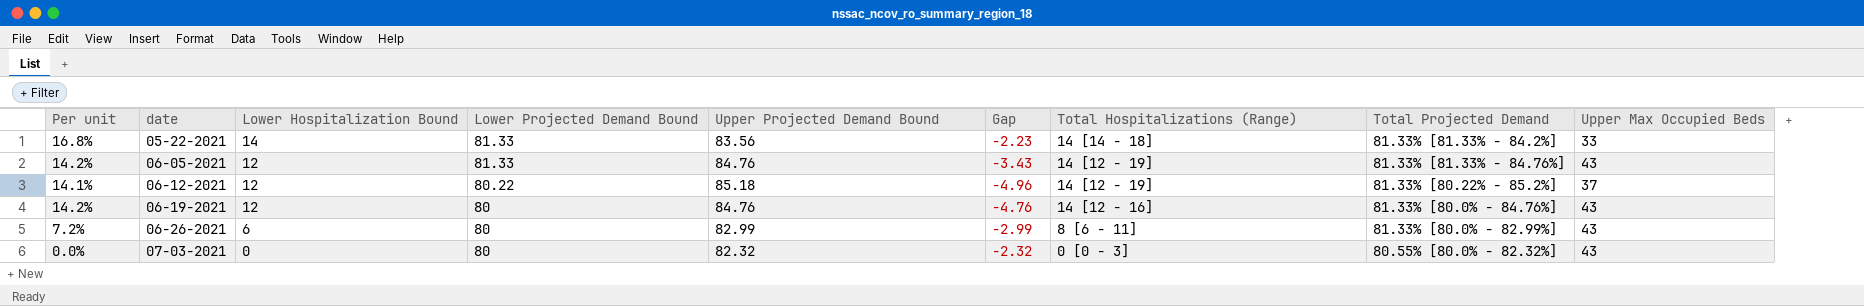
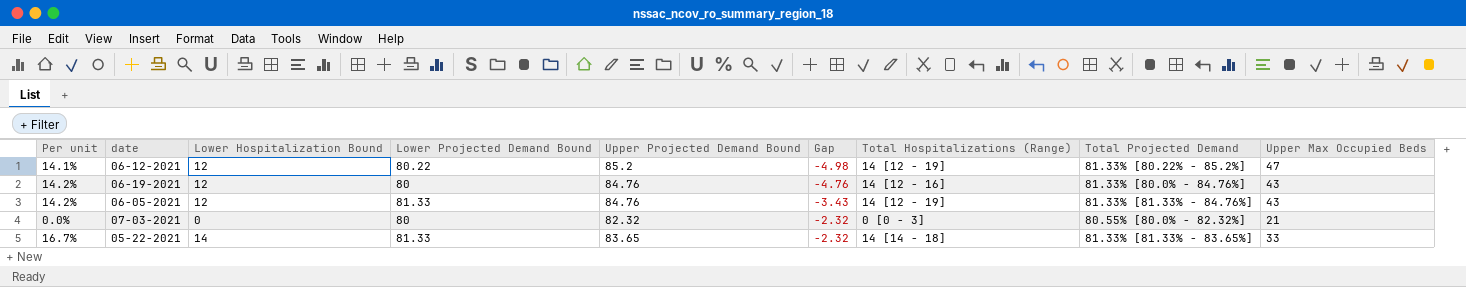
row order: date ascending -> Gap ascending
row 06-26-2021: 7.2% | 6 | 80 | 82.99 | -2.99 | 8 [6 - 11] | 81.33% [80.0% - 82.99%] | 43 -> none
06-12-2021 | Upper Projected Demand Bound: 85.18 -> 85.2
06-12-2021 | Gap: -4.96 -> -4.98
06-12-2021 | Upper Max Occupied Beds: 37 -> 47
07-03-2021 | Upper Max Occupied Beds: 43 -> 21
05-22-2021 | Per unit: 16.8% -> 16.7%
05-22-2021 | Upper Projected Demand Bound: 83.56 -> 83.65
05-22-2021 | Gap: -2.23 -> -2.32
05-22-2021 | Total Projected Demand: 81.33% [81.33% - 84.2%] -> 81.33% [81.33% - 83.65%]

